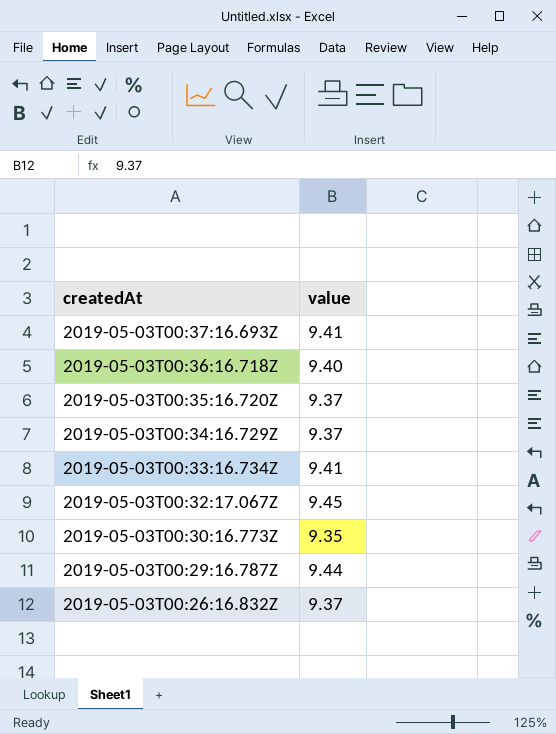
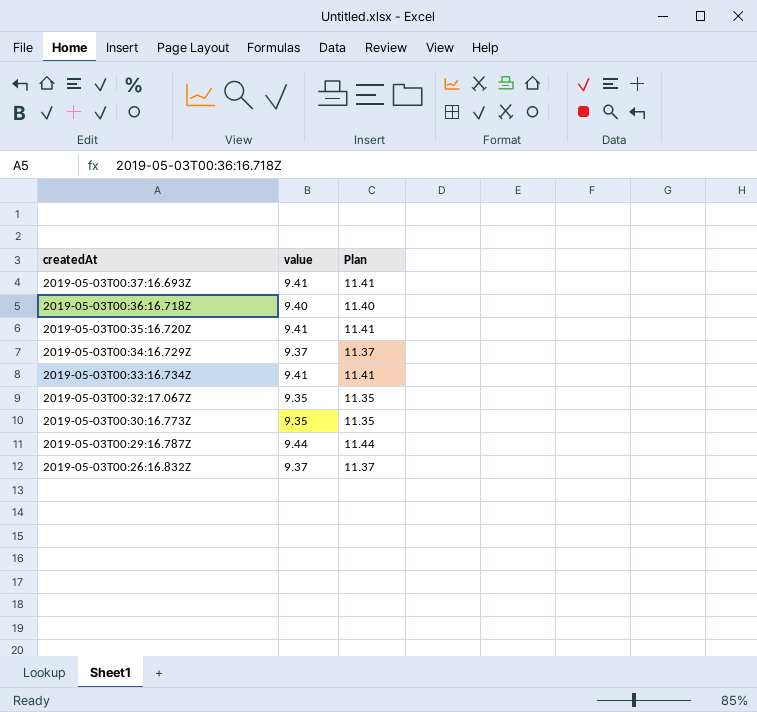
column Plan | formula: none -> [value] + 2
2019-05-03T00:35:16.720Z | value: 9.37 -> 9.41
2019-05-03T00:32:17.067Z | value: 9.45 -> 9.35

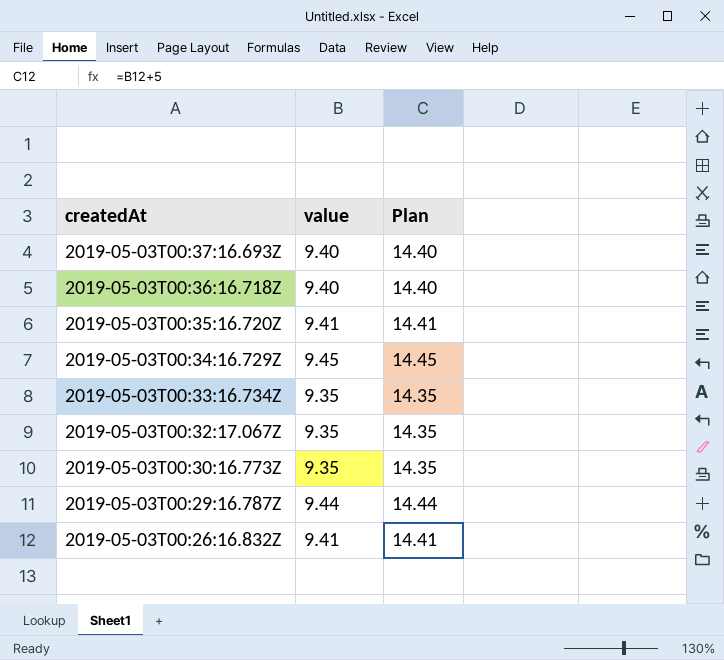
column Plan | formula: [value] + 2 -> [value] + 5
2019-05-03T00:37:16.693Z | value: 9.41 -> 9.40
2019-05-03T00:34:16.729Z | value: 9.37 -> 9.45
2019-05-03T00:33:16.734Z | value: 9.41 -> 9.35
2019-05-03T00:26:16.832Z | value: 9.37 -> 9.41

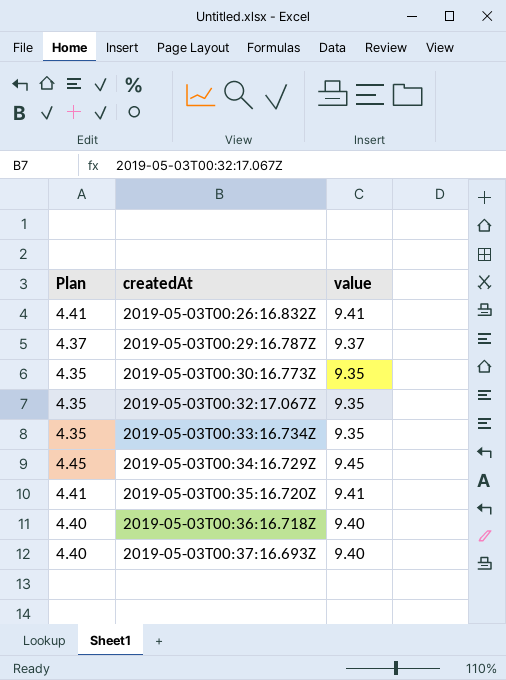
row order: createdAt descending -> createdAt ascending
column Plan | formula: [value] + 5 -> [value] - 5
column Plan | position: 3 -> 1
2019-05-03T00:29:16.787Z | value: 9.44 -> 9.37

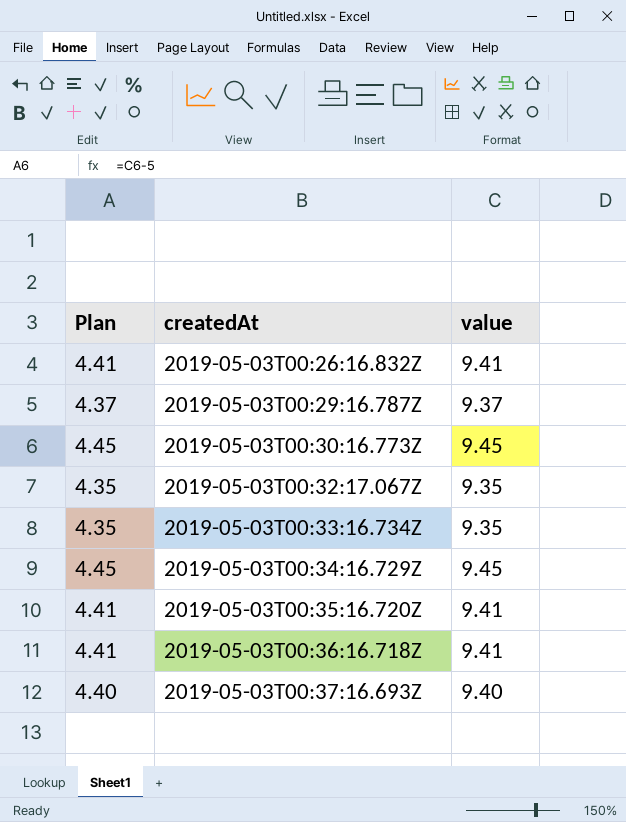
2019-05-03T00:30:16.773Z | Plan: 4.35 -> 4.45
2019-05-03T00:30:16.773Z | value: 9.35 -> 9.45
2019-05-03T00:36:16.718Z | Plan: 4.40 -> 4.41
2019-05-03T00:36:16.718Z | value: 9.40 -> 9.41

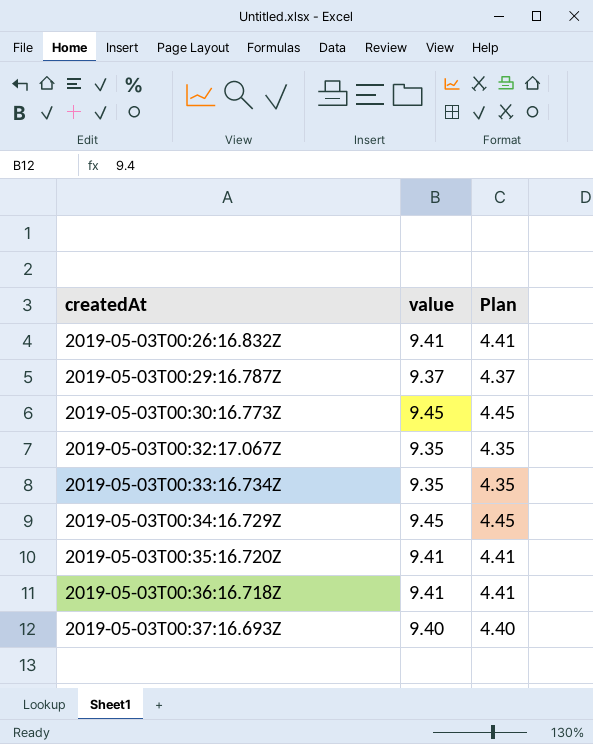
column Plan | position: 1 -> 3

